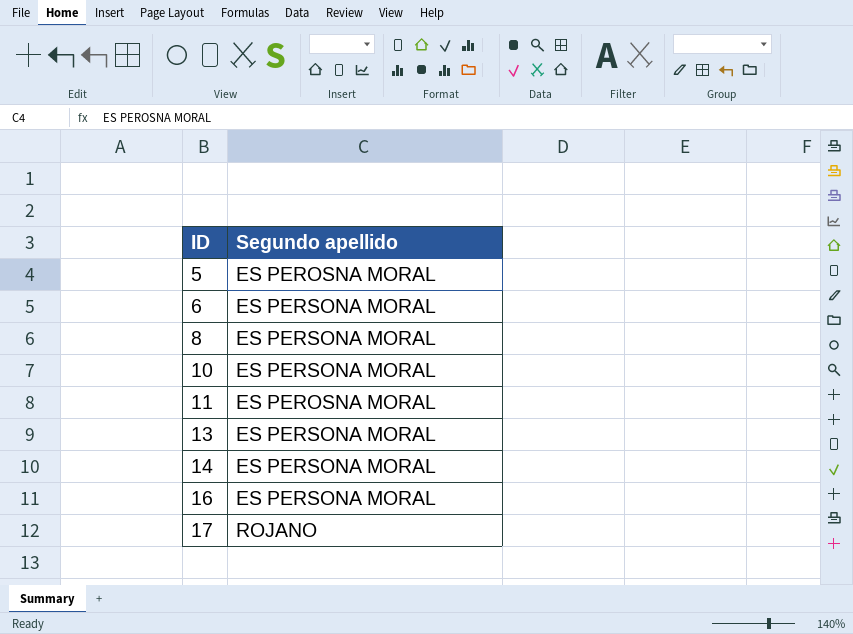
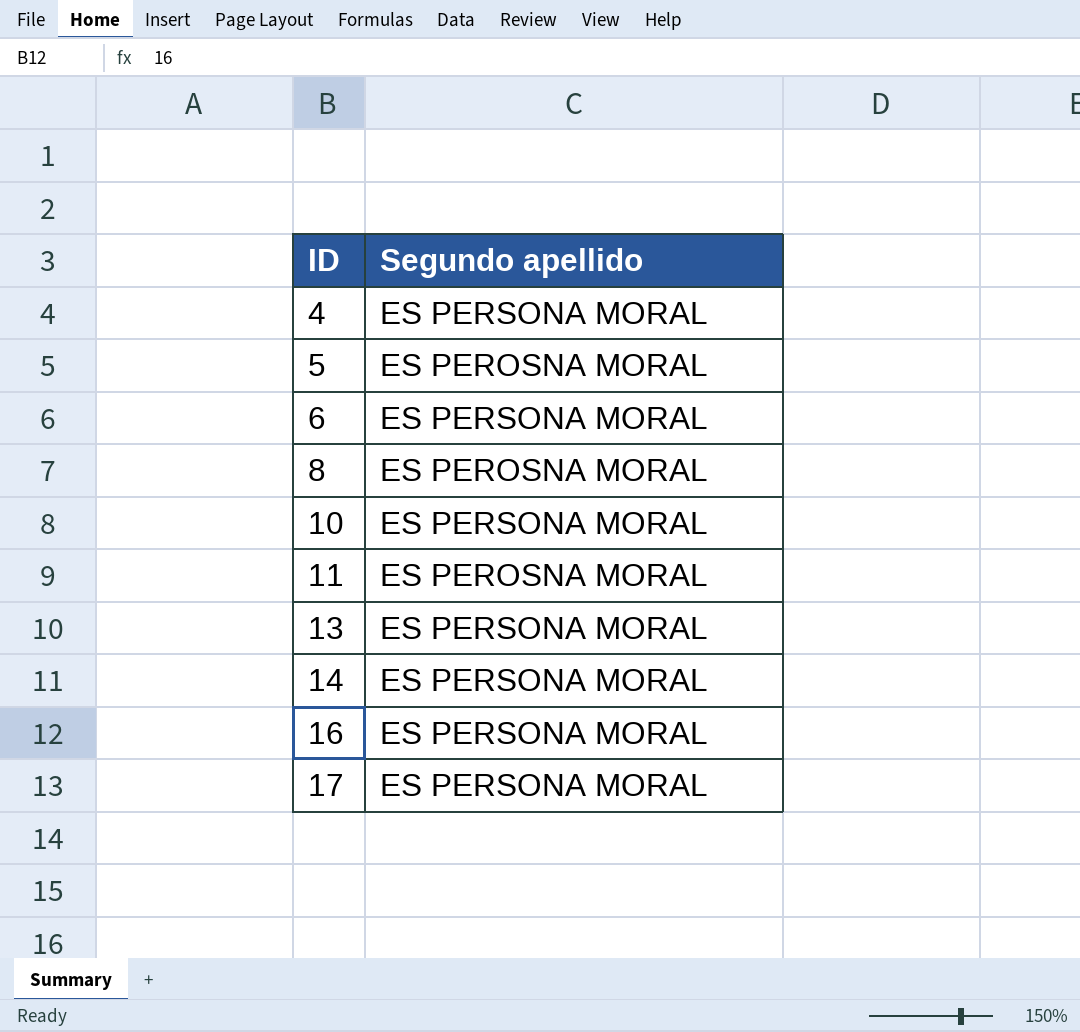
row 4: none -> ES PERSONA MORAL
8 | Segundo apellido: ES PERSONA MORAL -> ES PEROSNA MORAL
17 | Segundo apellido: ROJANO -> ES PERSONA MORAL

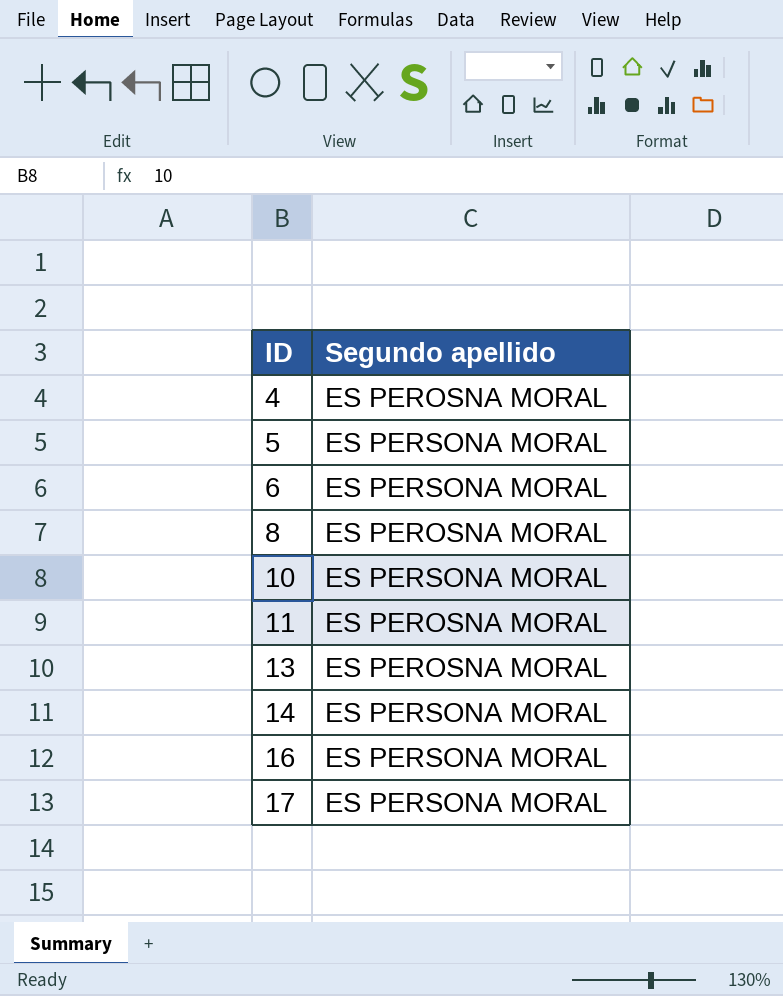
4 | Segundo apellido: ES PERSONA MORAL -> ES PEROSNA MORAL
5 | Segundo apellido: ES PEROSNA MORAL -> ES PERSONA MORAL
13 | Segundo apellido: ES PERSONA MORAL -> ES PEROSNA MORAL

